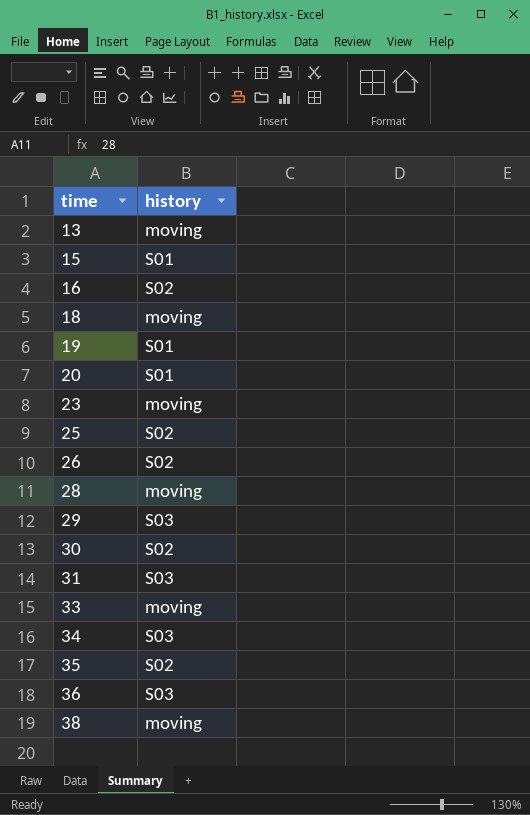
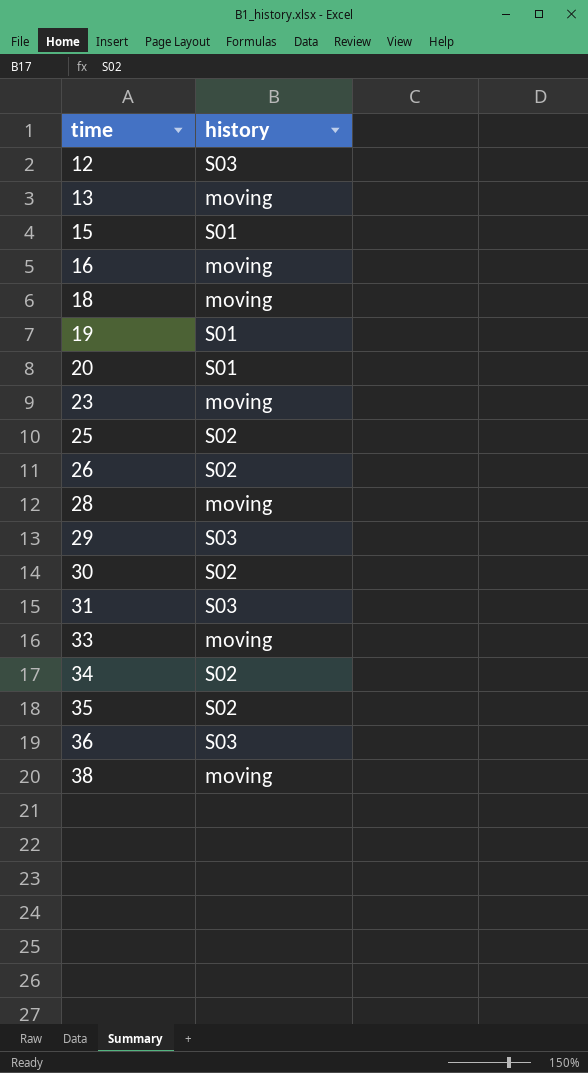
row 12: none -> S03
16 | history: S02 -> moving
34 | history: S03 -> S02

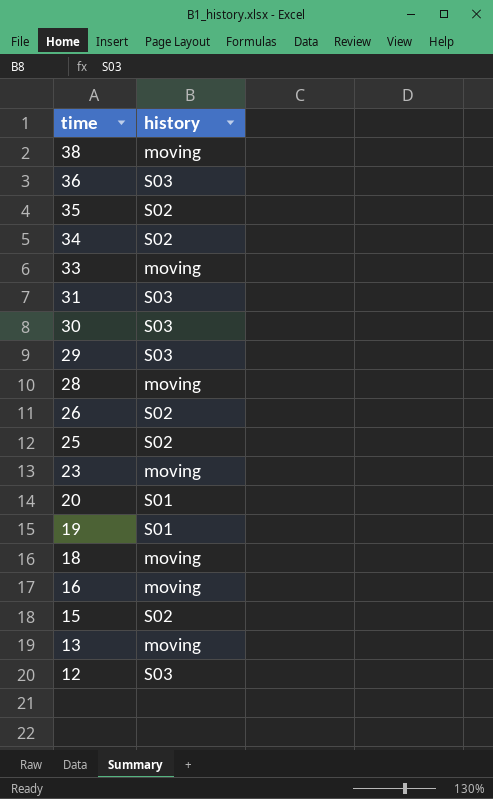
row order: time ascending -> time descending
30 | history: S02 -> S03
15 | history: S01 -> S02

